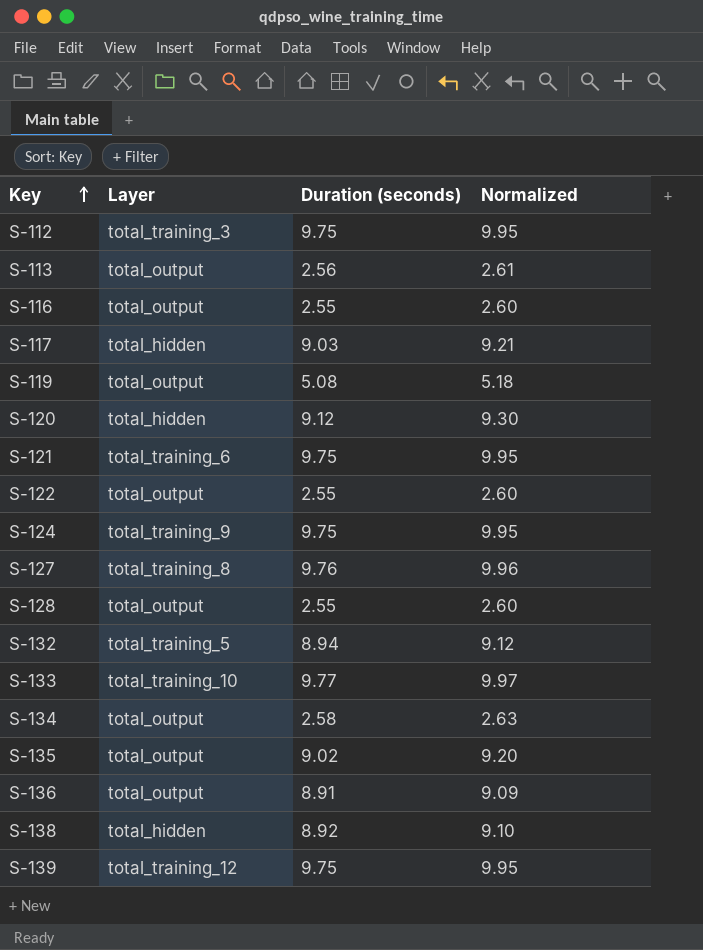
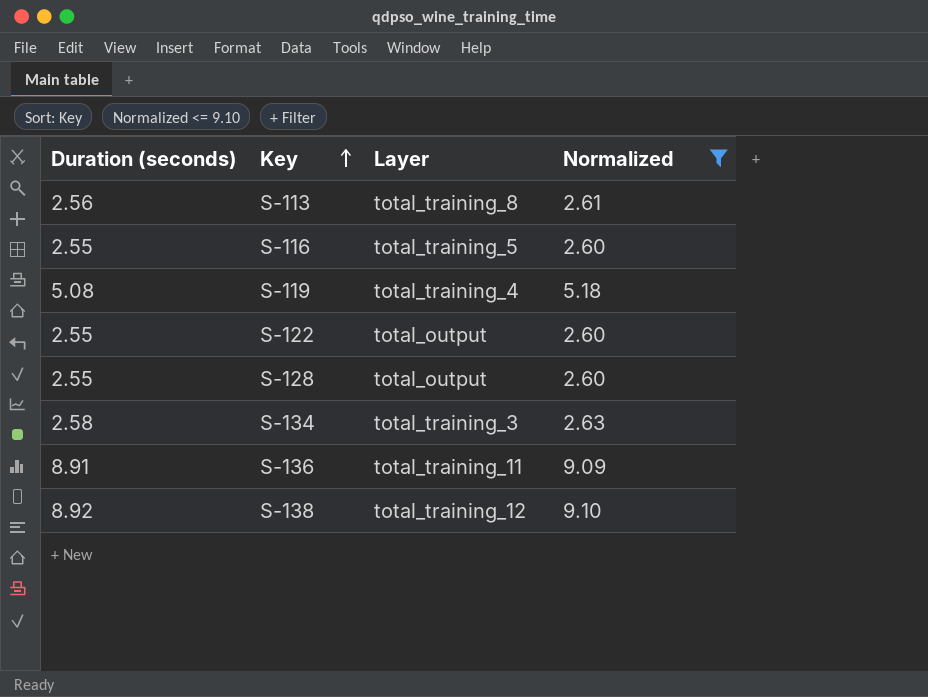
filter: none -> Normalized <= 9.10
column Duration (seconds) | position: 3 -> 1
S-113 | Layer: total_output -> total_training_8
S-116 | Layer: total_output -> total_training_5
S-119 | Layer: total_output -> total_training_4
S-134 | Layer: total_output -> total_training_3
S-136 | Layer: total_output -> total_training_11
S-138 | Layer: total_hidden -> total_training_12

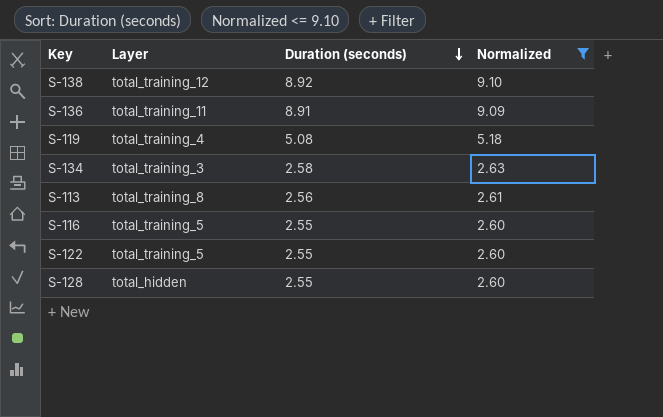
row order: Key ascending -> Duration (seconds) descending
column Duration (seconds) | position: 1 -> 3
S-122 | Layer: total_output -> total_training_5
S-128 | Layer: total_output -> total_hidden

